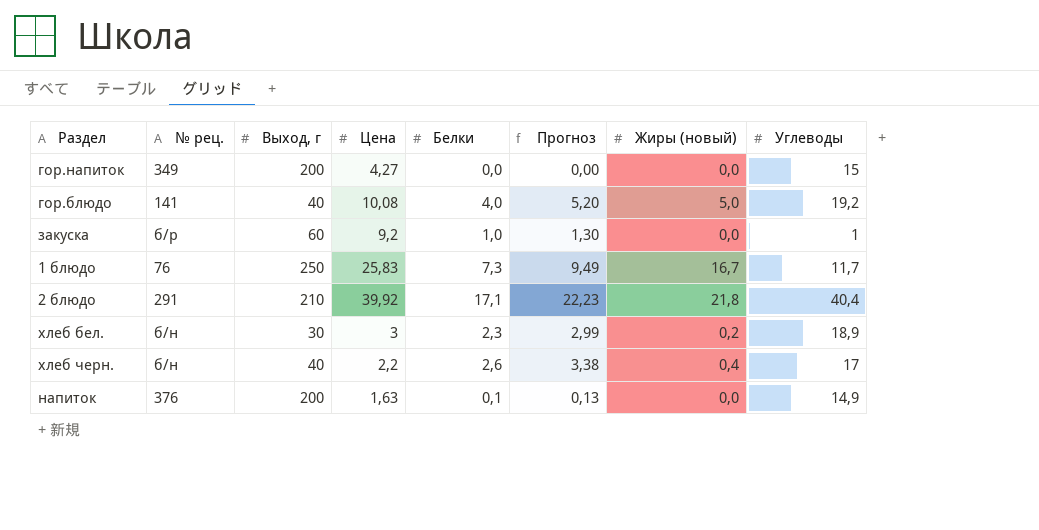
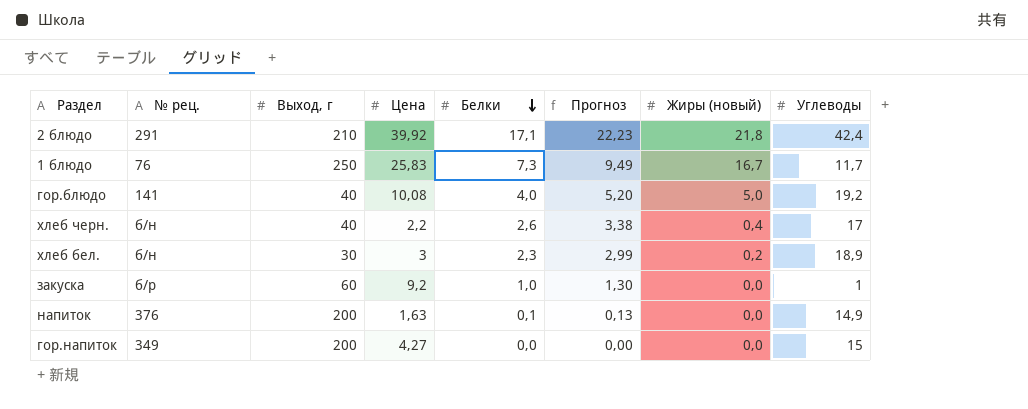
row order: none -> Белки descending
2 блюдо | Углеводы: 40,4 -> 42,4

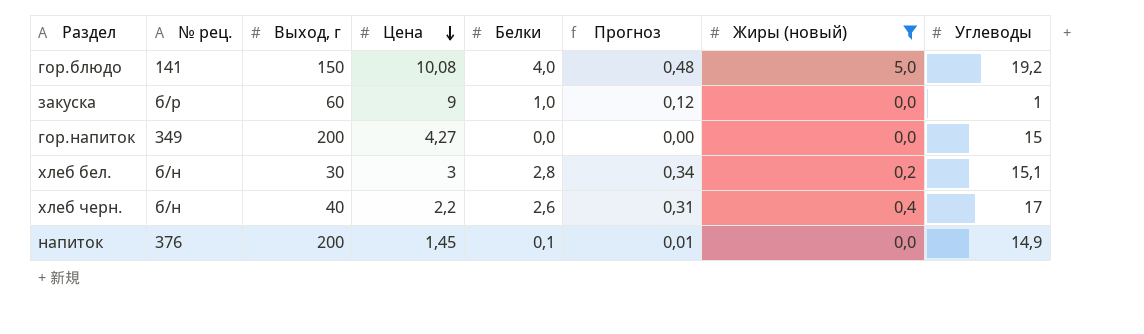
filter: none -> Жиры (новый) <= 5,0
row order: Белки descending -> Цена descending
column Прогноз | formula: [Белки] * 1,3 -> [Белки] * 0,12
гор.блюдо | Выход, г: 40 -> 150
закуска | Цена: 9,2 -> 9
хлеб бел. | Белки: 2,3 -> 2,8
хлеб бел. | Углеводы: 18,9 -> 15,1
напиток | Цена: 1,63 -> 1,45

